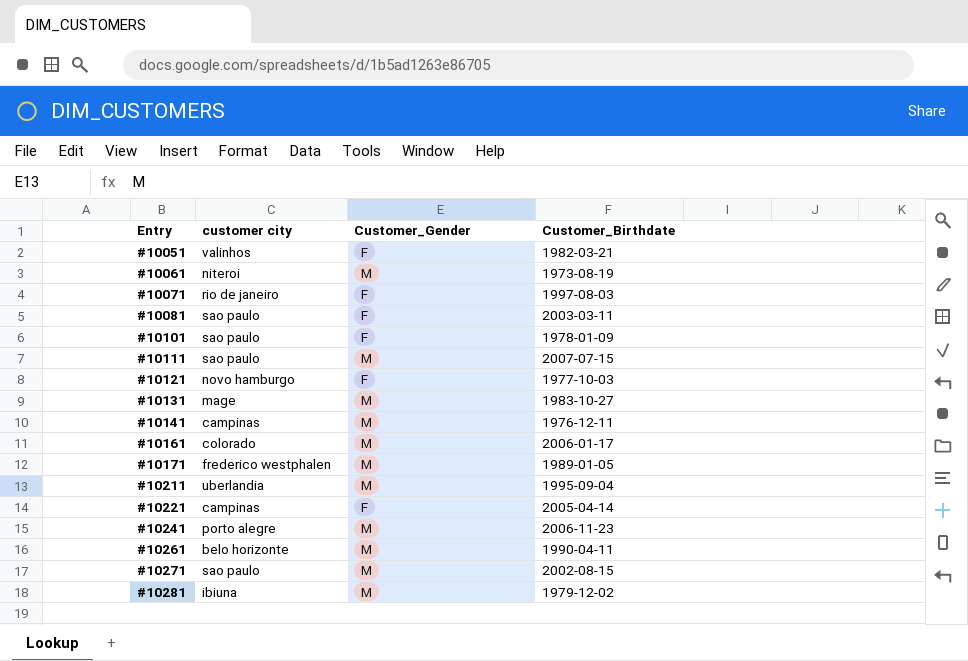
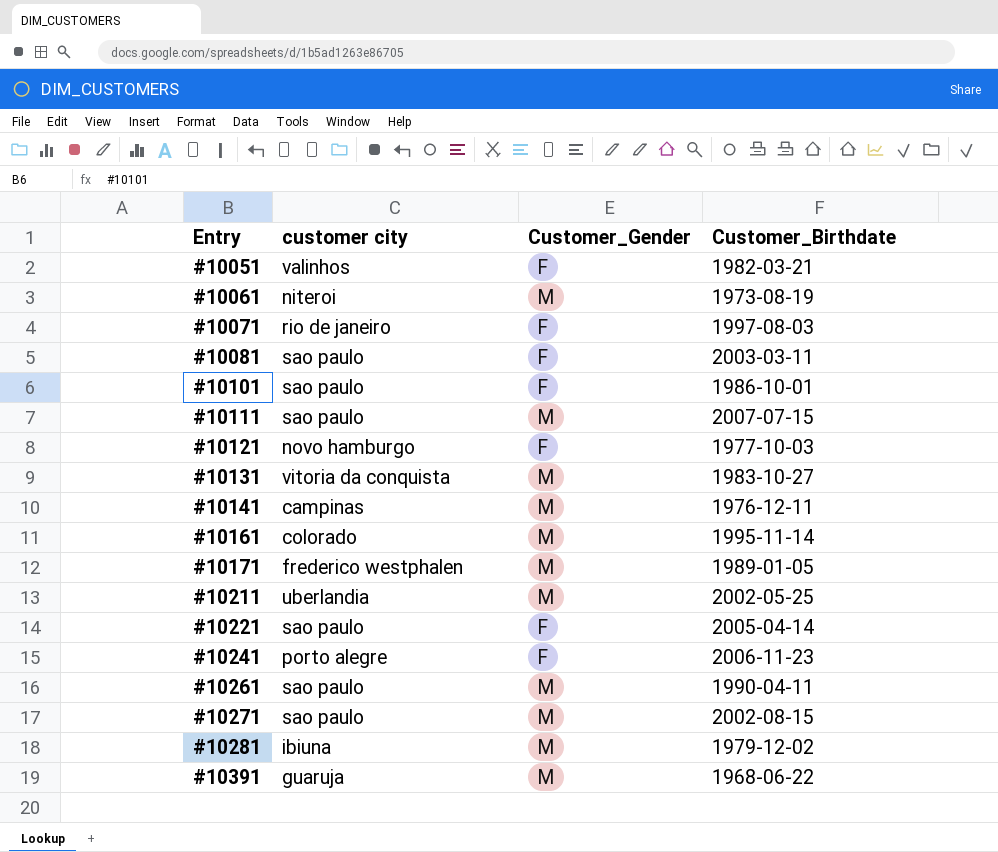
#10101 | Customer_Birthdate: 1978-01-09 -> 1986-10-01
#10131 | customer city: mage -> vitoria da conquista
#10161 | Customer_Birthdate: 2006-01-17 -> 1995-11-14
#10211 | Customer_Birthdate: 1995-09-04 -> 2002-05-25
#10221 | customer city: campinas -> sao paulo
#10241 | Customer_Gender: M -> F
#10261 | customer city: belo horizonte -> sao paulo
row #10391: none -> guaruja | M | 1968-06-22

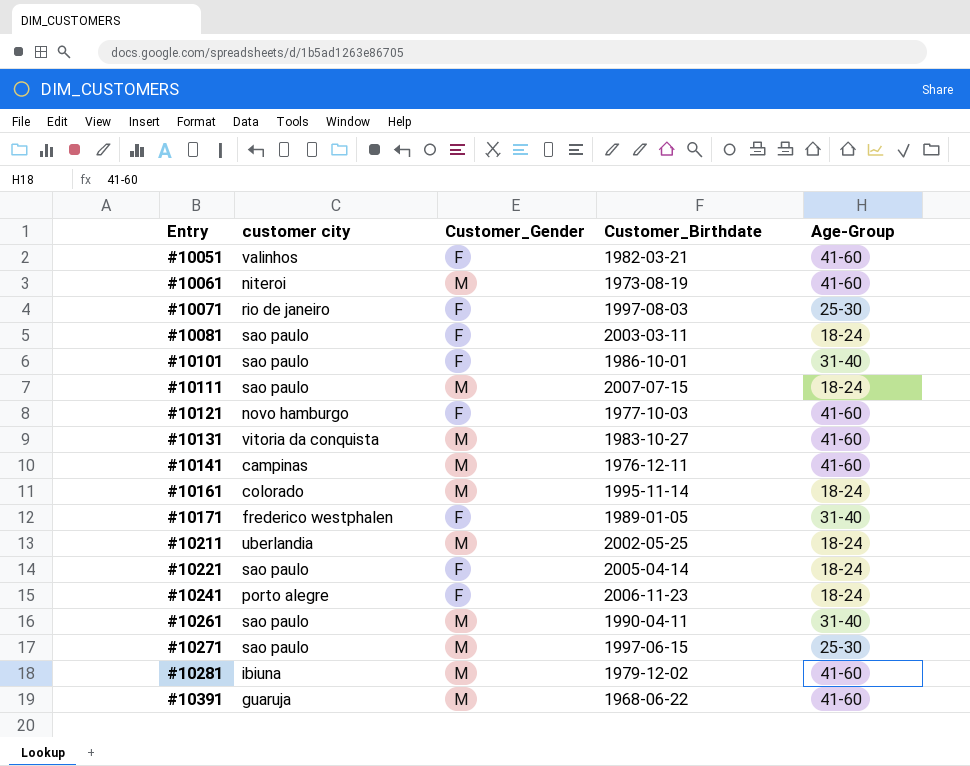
column Age-Group | position: none -> 5
#10171 | Customer_Gender: M -> F
#10271 | Customer_Birthdate: 2002-08-15 -> 1997-06-15

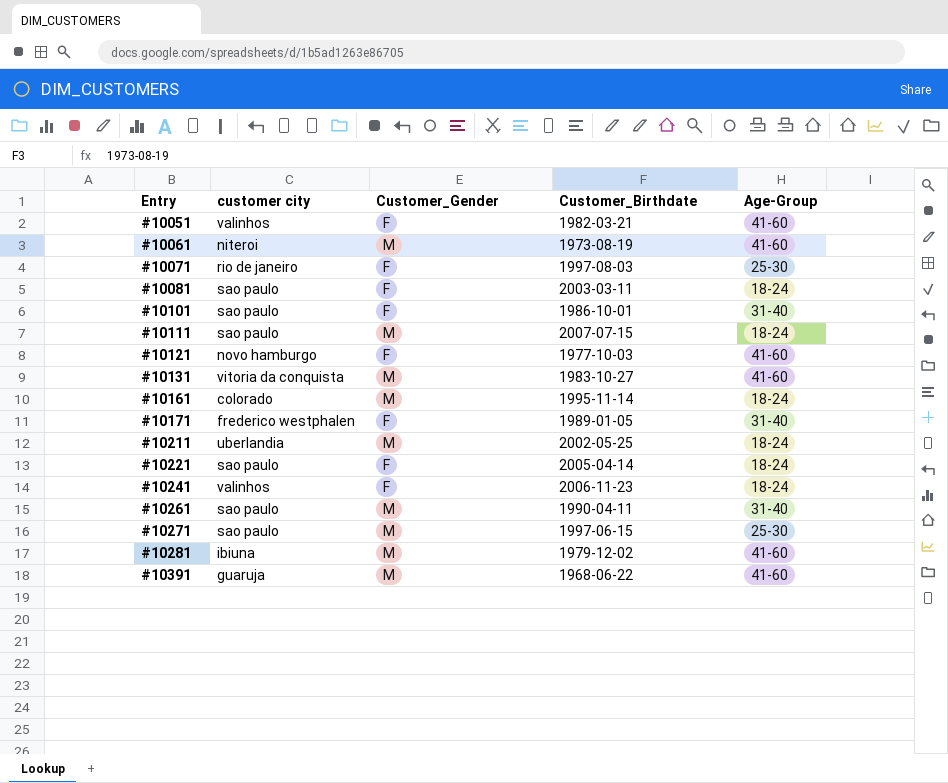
row #10141: campinas | M | 1976-12-11 | 41-60 -> none
#10241 | customer city: porto alegre -> valinhos

